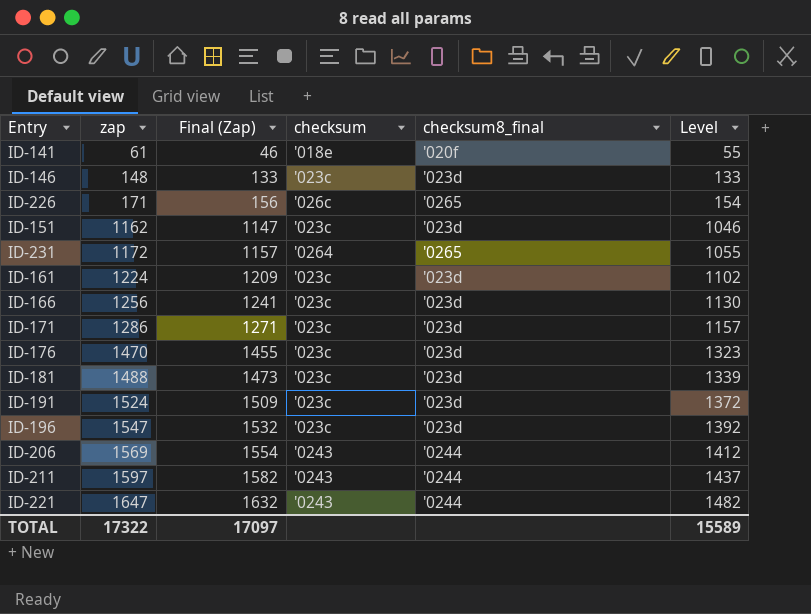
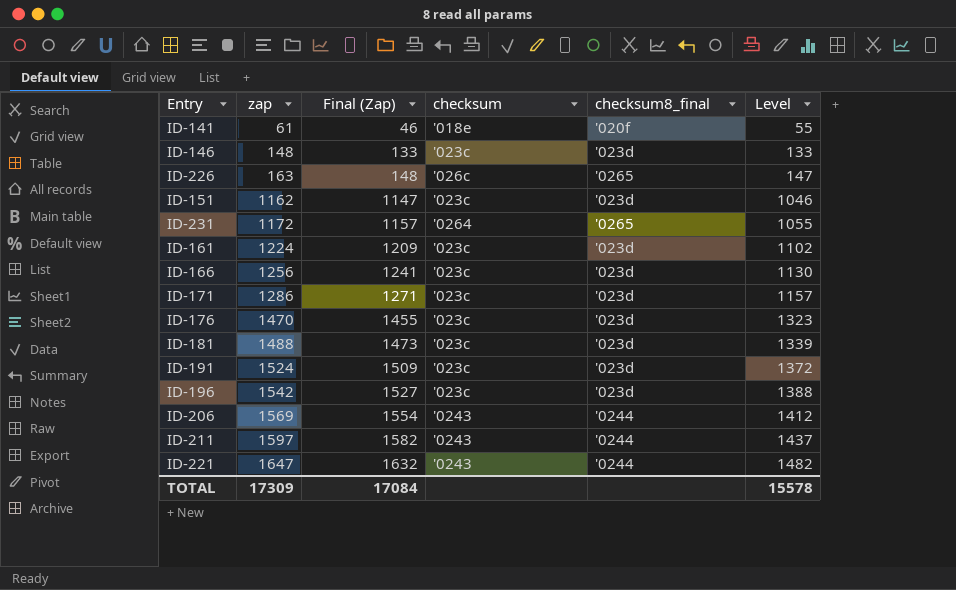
ID-226 | zap: 171 -> 163
ID-226 | Final (Zap): 156 -> 148
ID-226 | Level: 154 -> 147
ID-196 | zap: 1547 -> 1542
ID-196 | Final (Zap): 1532 -> 1527
ID-196 | Level: 1392 -> 1388
TOTAL | zap: 17322 -> 17309
TOTAL | Final (Zap): 17097 -> 17084
TOTAL | Level: 15589 -> 15578

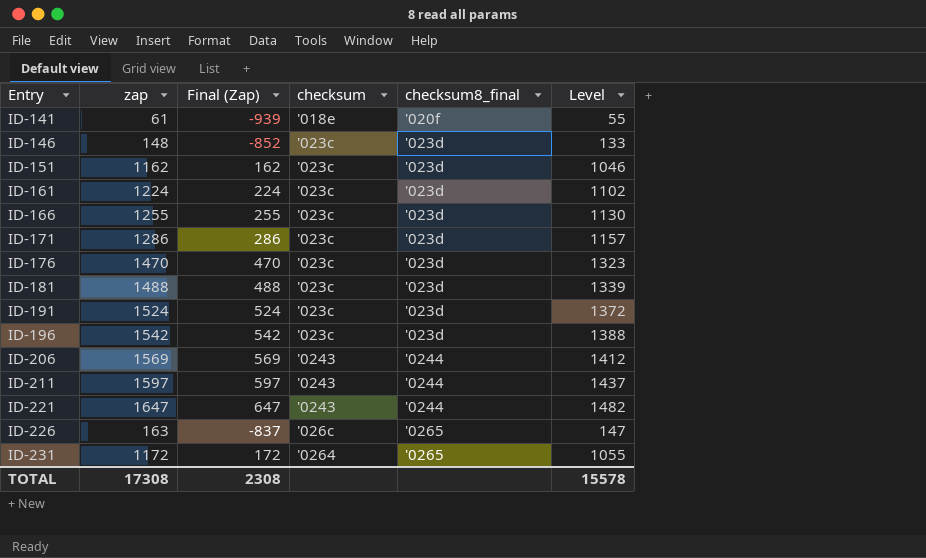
row order: zap ascending -> Entry ascending
column Final (Zap) | formula: [zap] - 15 -> [zap] - 1000
ID-166 | zap: 1256 -> 1255
TOTAL | zap: 17309 -> 17308
TOTAL | Final (Zap): 17084 -> 2308

